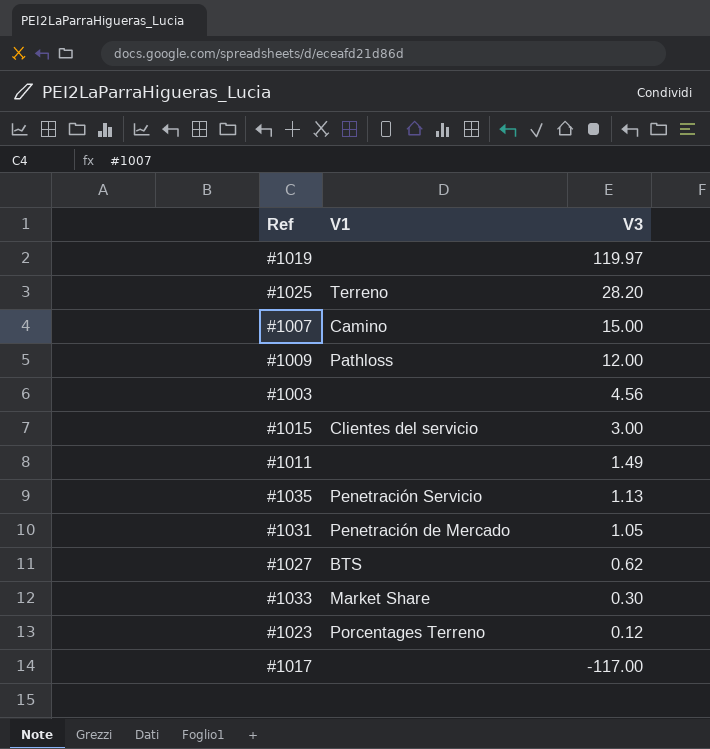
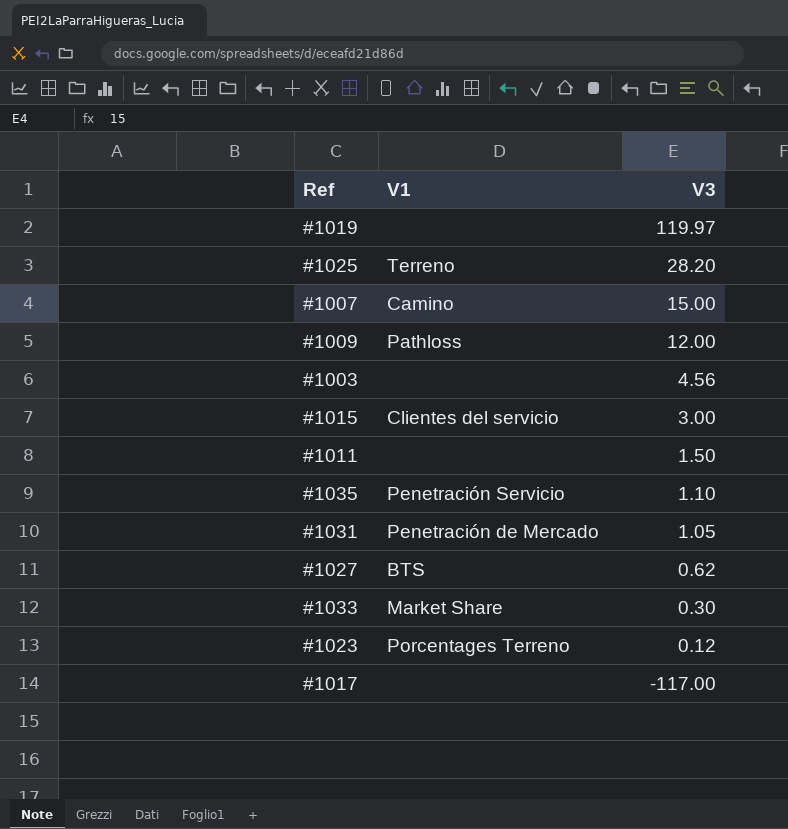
#1011 | V3: 1.49 -> 1.50
#1035 | V3: 1.13 -> 1.10

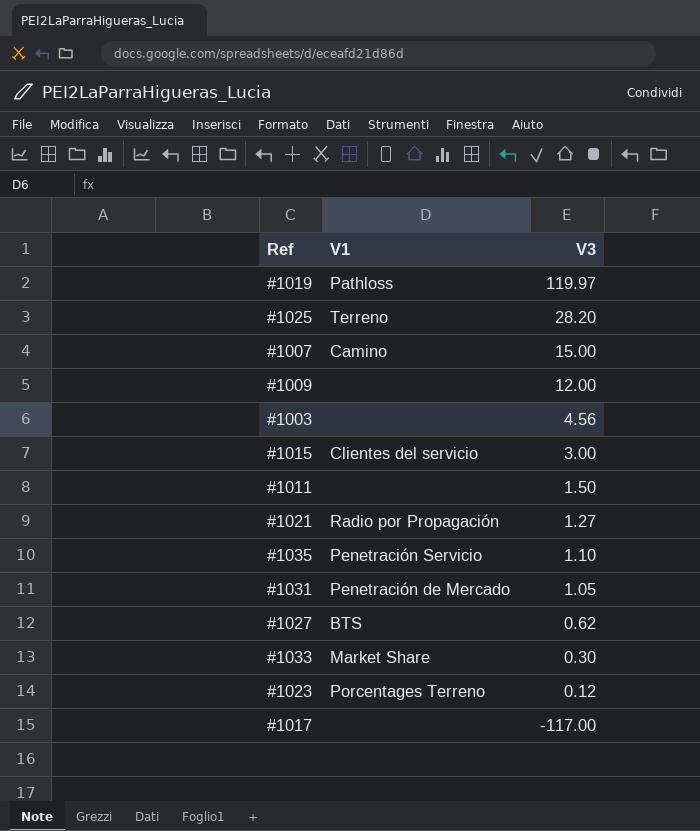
#1019 | V1: none -> Pathloss
#1009 | V1: Pathloss -> none
row #1021: none -> Radio por Propagación | 1.27

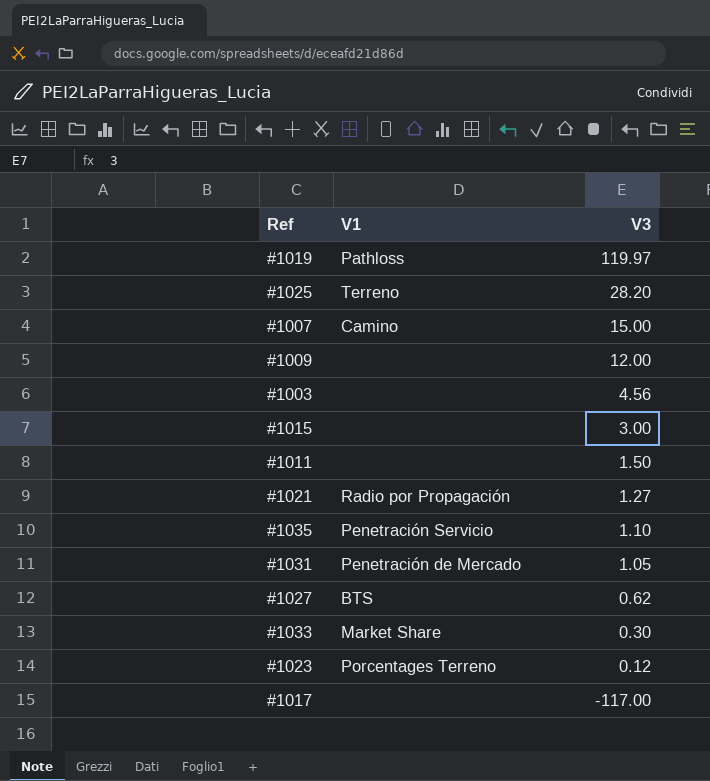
#1015 | V1: Clientes del servicio -> none

